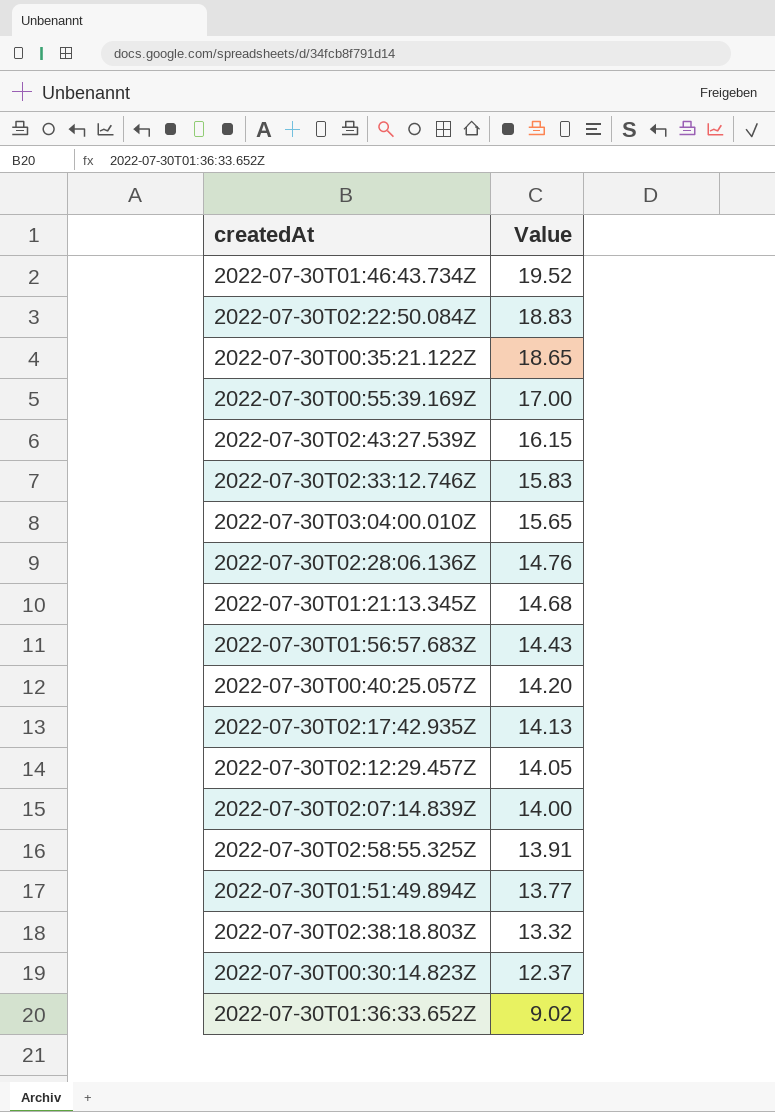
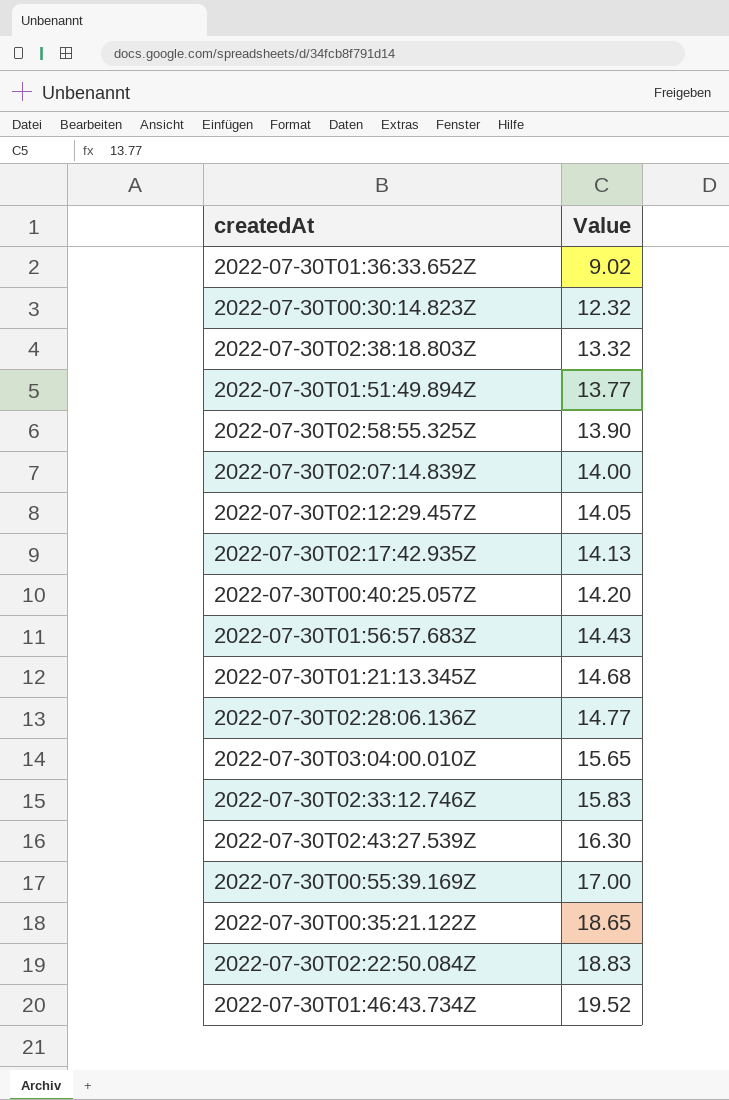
row order: Value descending -> Value ascending
2022-07-30T00:30:14.823Z | Value: 12.37 -> 12.32
2022-07-30T02:58:55.325Z | Value: 13.91 -> 13.90
2022-07-30T02:28:06.136Z | Value: 14.76 -> 14.77
2022-07-30T02:43:27.539Z | Value: 16.15 -> 16.30

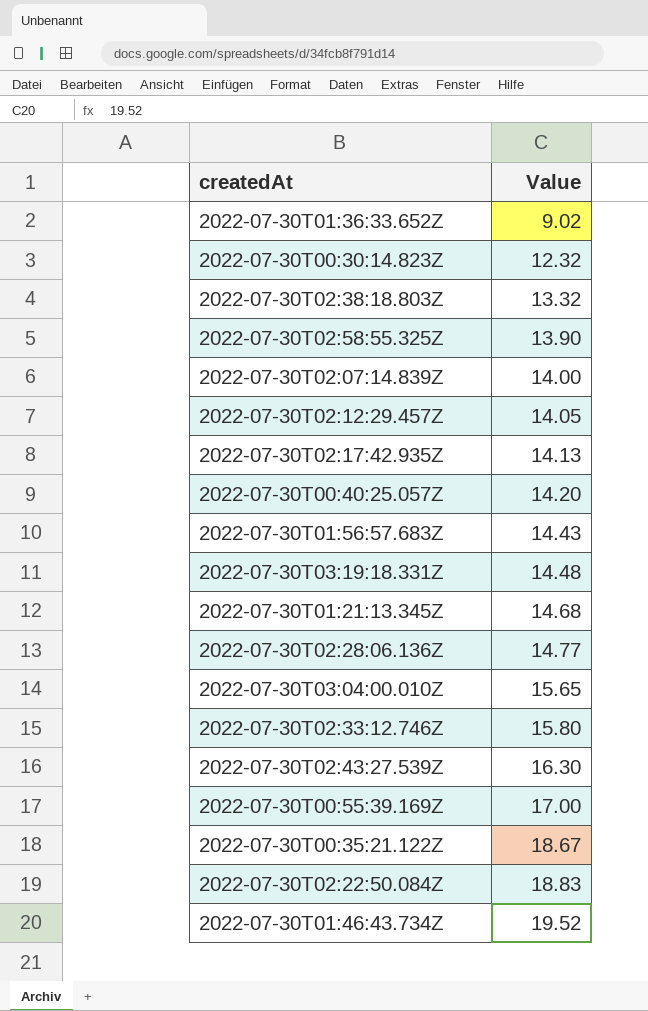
row 2022-07-30T01:51:49.894Z: 13.77 -> none
row 2022-07-30T03:19:18.331Z: none -> 14.48
2022-07-30T02:33:12.746Z | Value: 15.83 -> 15.80
2022-07-30T00:35:21.122Z | Value: 18.65 -> 18.67

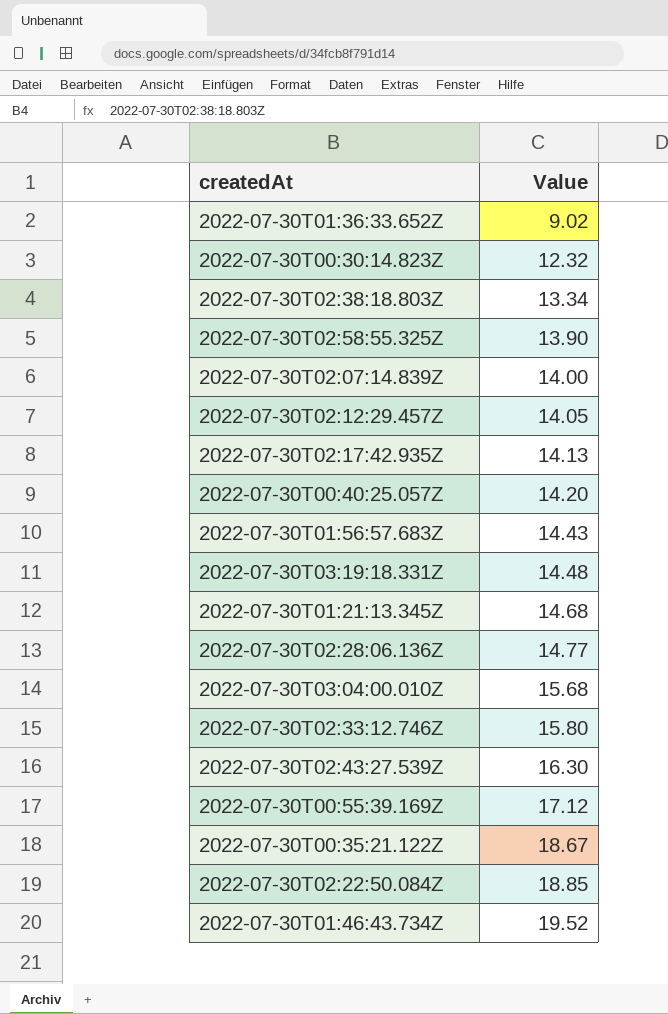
2022-07-30T02:38:18.803Z | Value: 13.32 -> 13.34
2022-07-30T03:04:00.010Z | Value: 15.65 -> 15.68
2022-07-30T00:55:39.169Z | Value: 17.00 -> 17.12
2022-07-30T02:22:50.084Z | Value: 18.83 -> 18.85

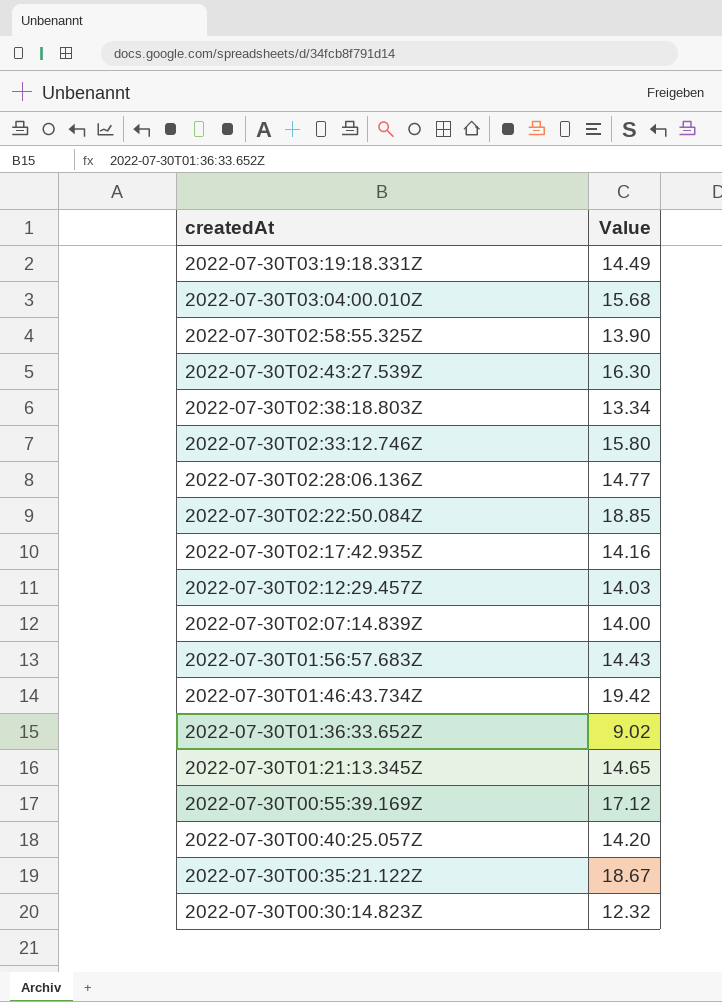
row order: Value ascending -> createdAt descending
2022-07-30T03:19:18.331Z | Value: 14.48 -> 14.49
2022-07-30T02:17:42.935Z | Value: 14.13 -> 14.16
2022-07-30T02:12:29.457Z | Value: 14.05 -> 14.03
2022-07-30T01:46:43.734Z | Value: 19.52 -> 19.42
2022-07-30T01:21:13.345Z | Value: 14.68 -> 14.65

